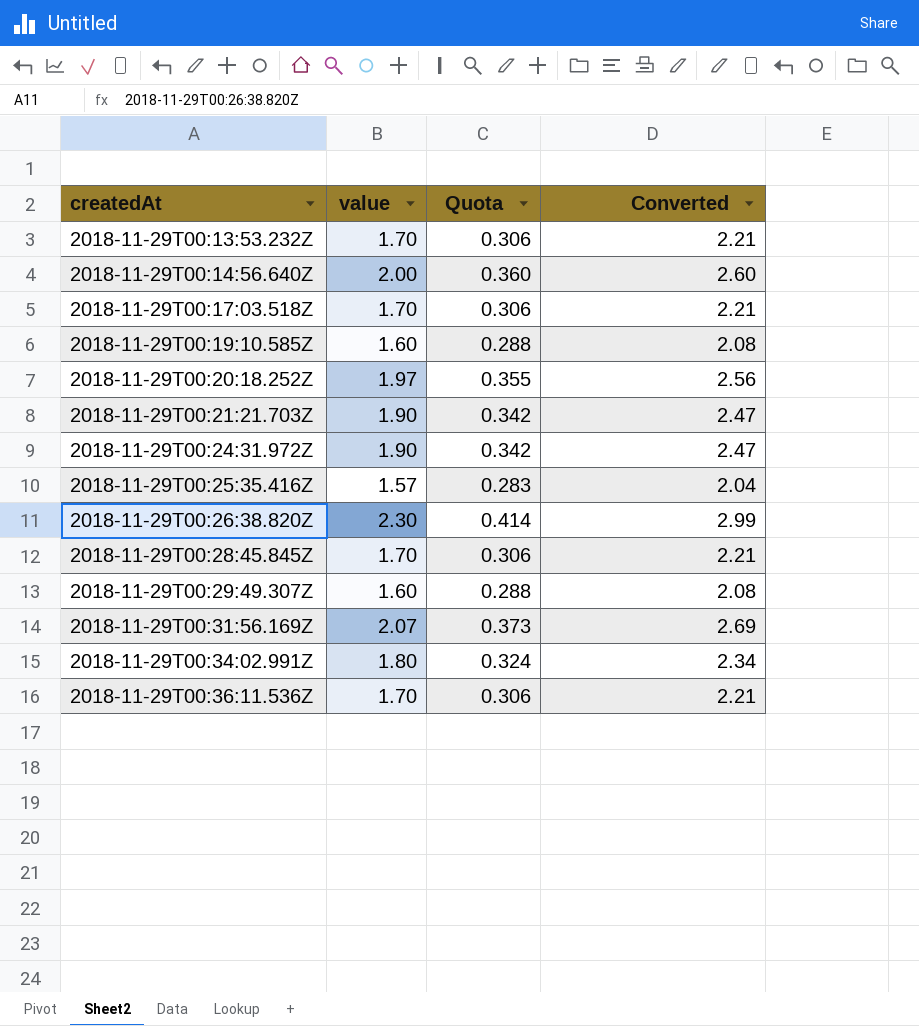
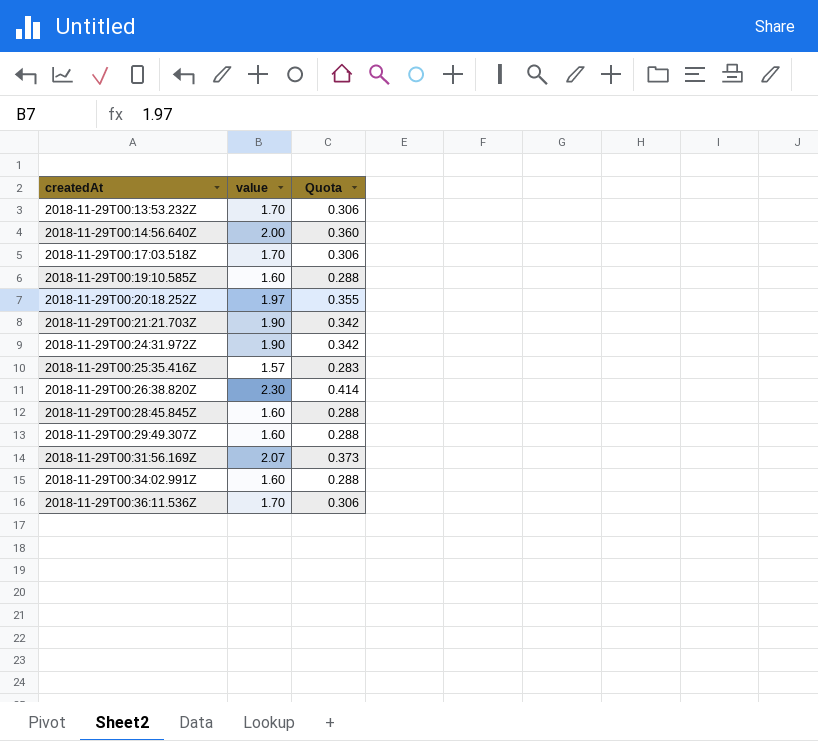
column Converted | formula: [value] * 1.3 -> none
2018-11-29T00:28:45.845Z | value: 1.70 -> 1.60
2018-11-29T00:28:45.845Z | Quota: 0.306 -> 0.288
2018-11-29T00:34:02.991Z | value: 1.80 -> 1.60
2018-11-29T00:34:02.991Z | Quota: 0.324 -> 0.288

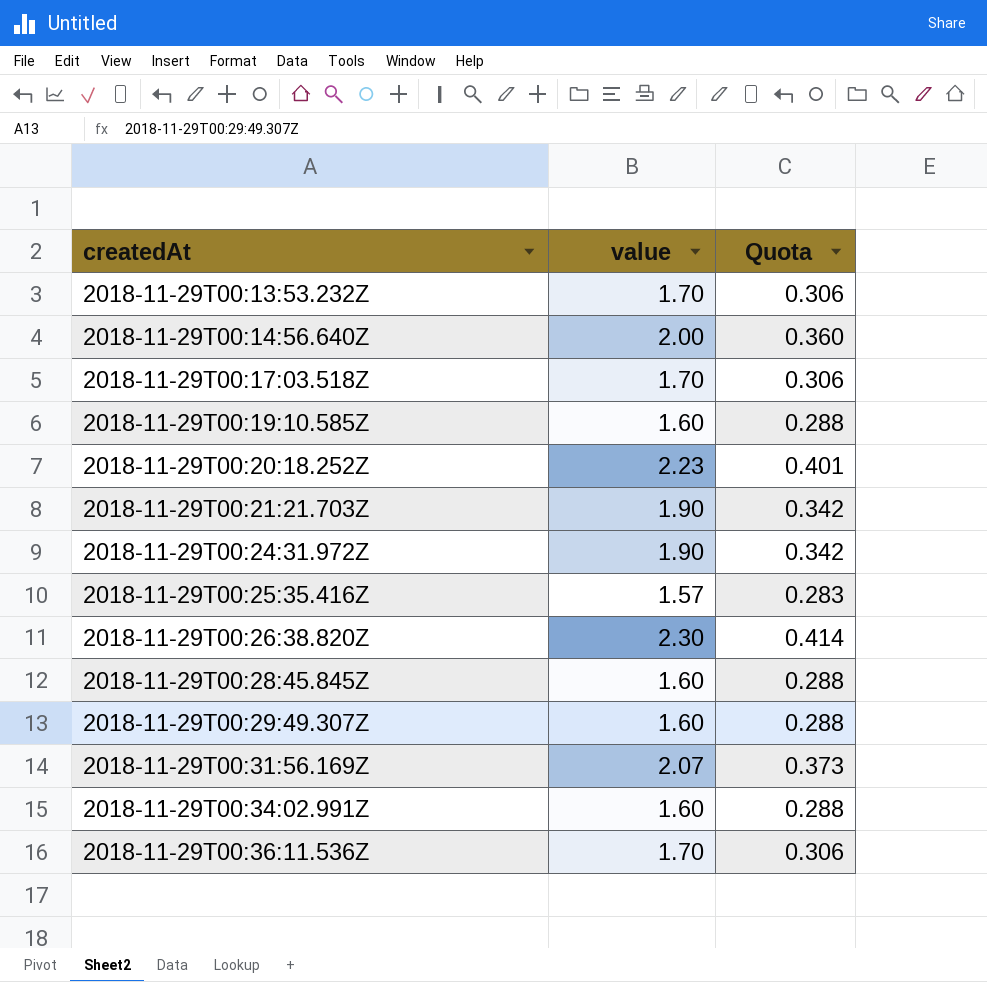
2018-11-29T00:20:18.252Z | value: 1.97 -> 2.23
2018-11-29T00:20:18.252Z | Quota: 0.355 -> 0.401

